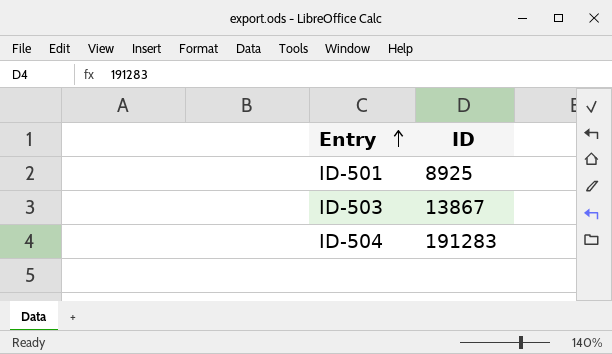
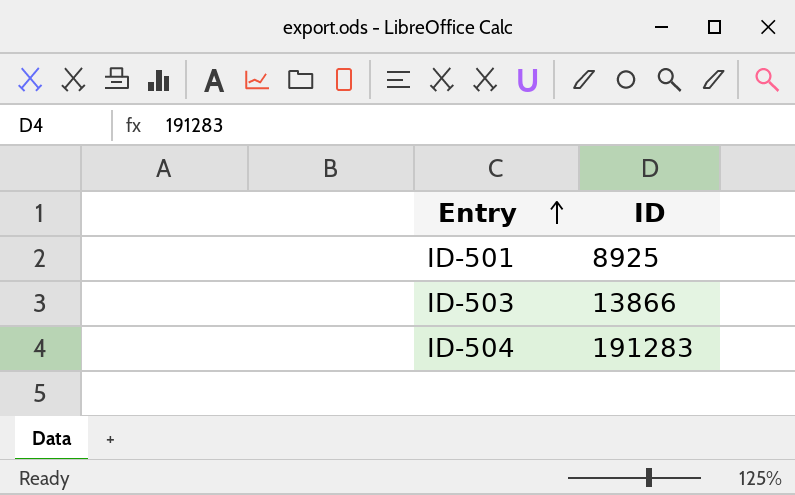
ID-503 | ID: 13867 -> 13866

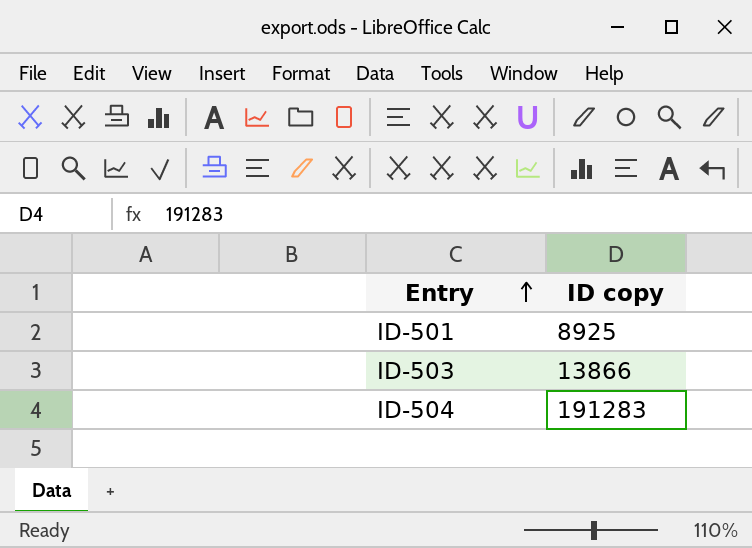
column name: ID -> ID copy

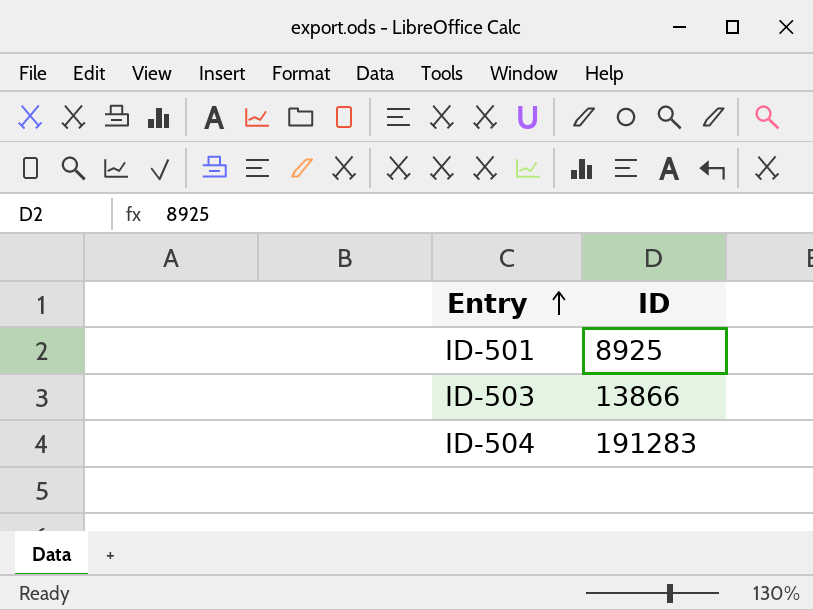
column name: ID copy -> ID

